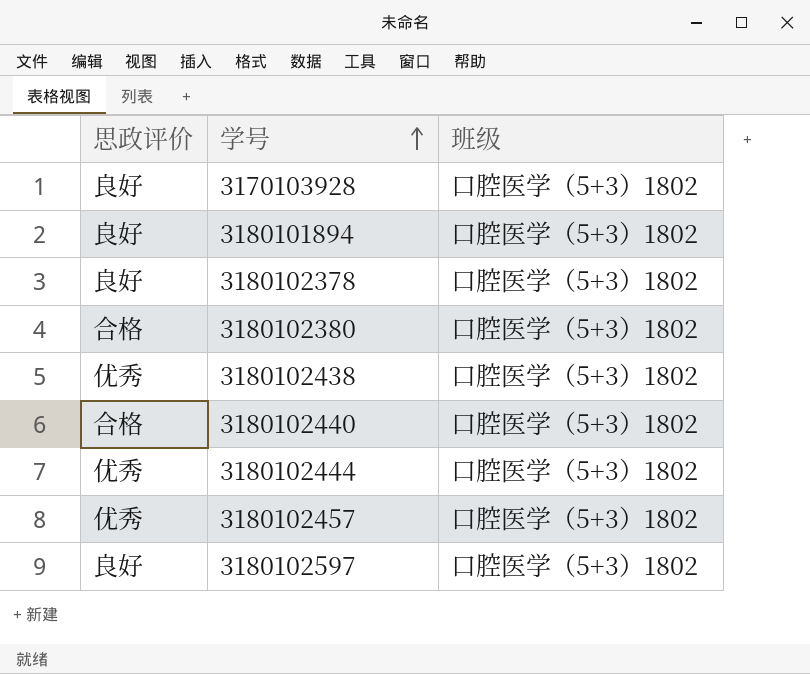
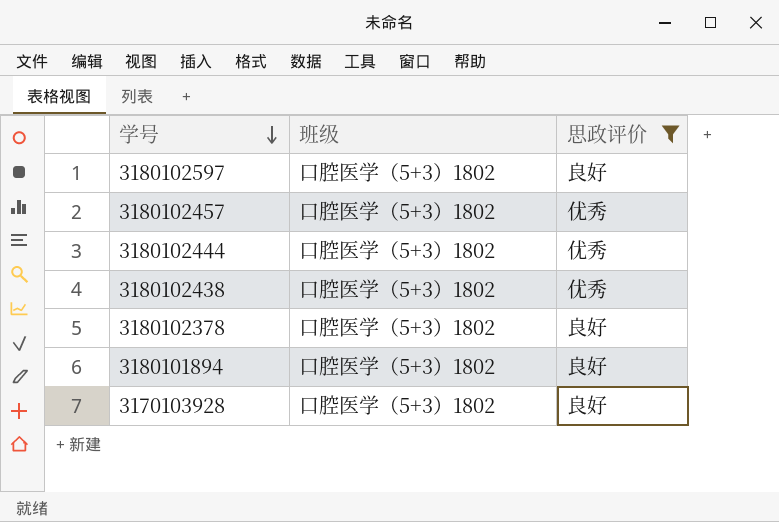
filter: none -> 思政评价 != 合格
row order: 学号 ascending -> 学号 descending
column 思政评价 | position: 1 -> 3

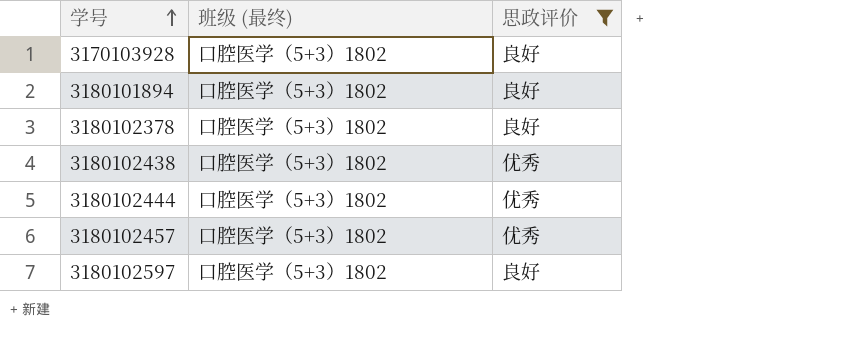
row order: 学号 descending -> 学号 ascending
column name: 班级 -> 班级 (最终)

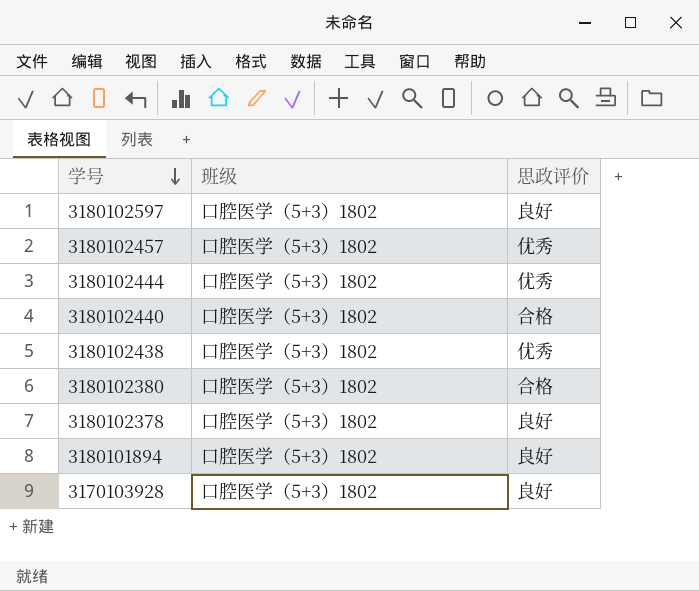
filter: 思政评价 != 合格 -> none
row order: 学号 ascending -> 学号 descending
column name: 班级 (最终) -> 班级

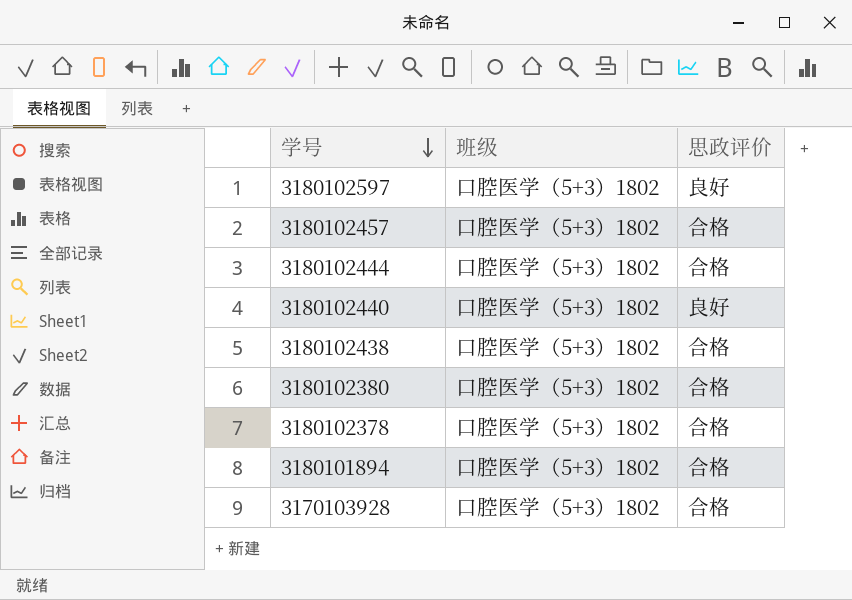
3180102457 | 思政评价: 优秀 -> 合格
3180102444 | 思政评价: 优秀 -> 合格
3180102440 | 思政评价: 合格 -> 良好
3180102438 | 思政评价: 优秀 -> 合格
3180102378 | 思政评价: 良好 -> 合格
3180101894 | 思政评价: 良好 -> 合格
3170103928 | 思政评价: 良好 -> 合格

